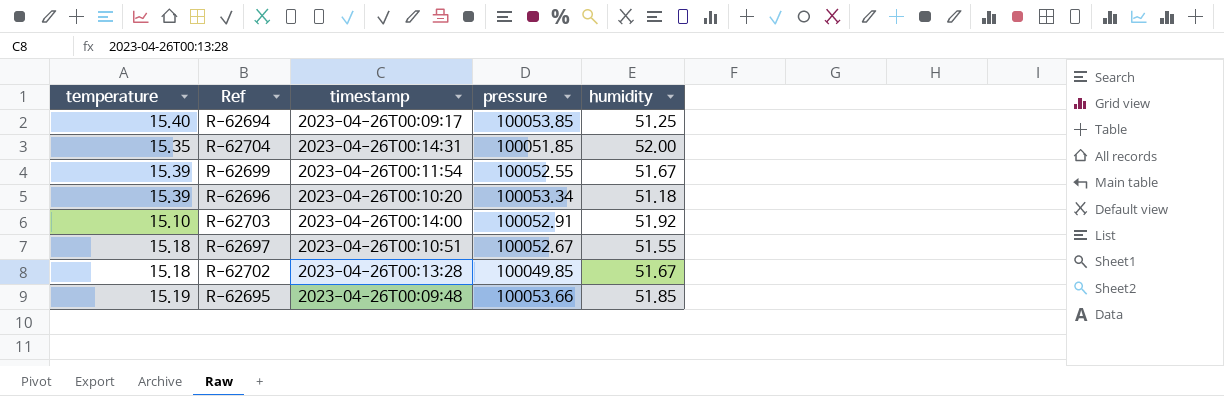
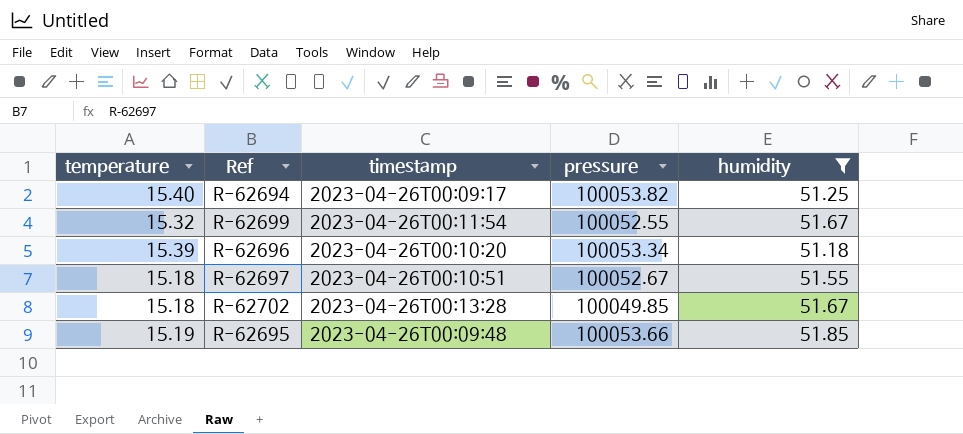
filter: none -> humidity <= 51.85
R-62694 | pressure: 100053.85 -> 100053.82
R-62699 | temperature: 15.39 -> 15.32

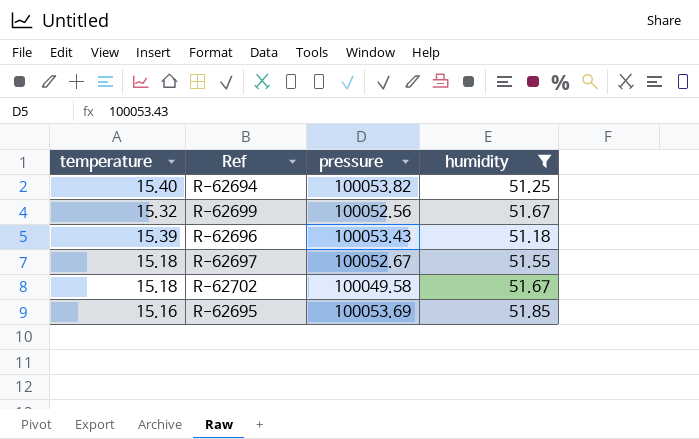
column timestamp | position: 3 -> none
R-62699 | pressure: 100052.55 -> 100052.56
R-62696 | pressure: 100053.34 -> 100053.43
R-62702 | pressure: 100049.85 -> 100049.58
R-62695 | temperature: 15.19 -> 15.16
R-62695 | pressure: 100053.66 -> 100053.69

